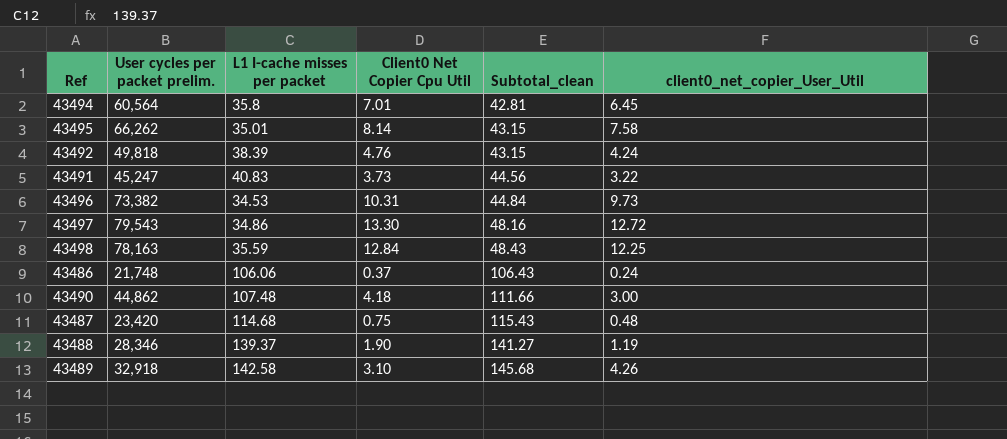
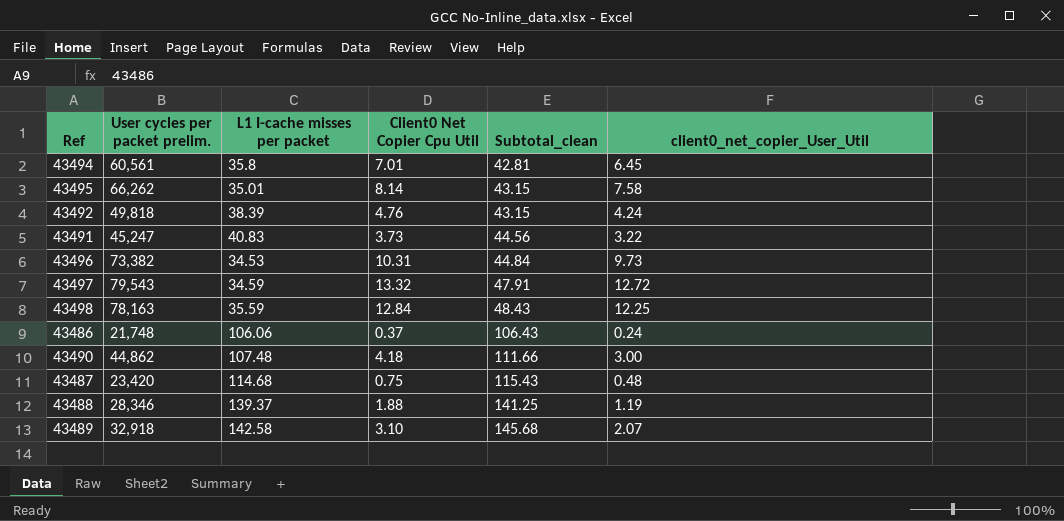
43494 | User cycles per packet prelim.: 60,564 -> 60,561
43497 | L1 I-cache misses per packet: 34.86 -> 34.59
43497 | Client0 Net Copier Cpu Util: 13.30 -> 13.32
43497 | Subtotal_clean: 48.16 -> 47.91
43488 | Client0 Net Copier Cpu Util: 1.90 -> 1.88
43488 | Subtotal_clean: 141.27 -> 141.25
43489 | client0_net_copier_User_Util: 4.26 -> 2.07

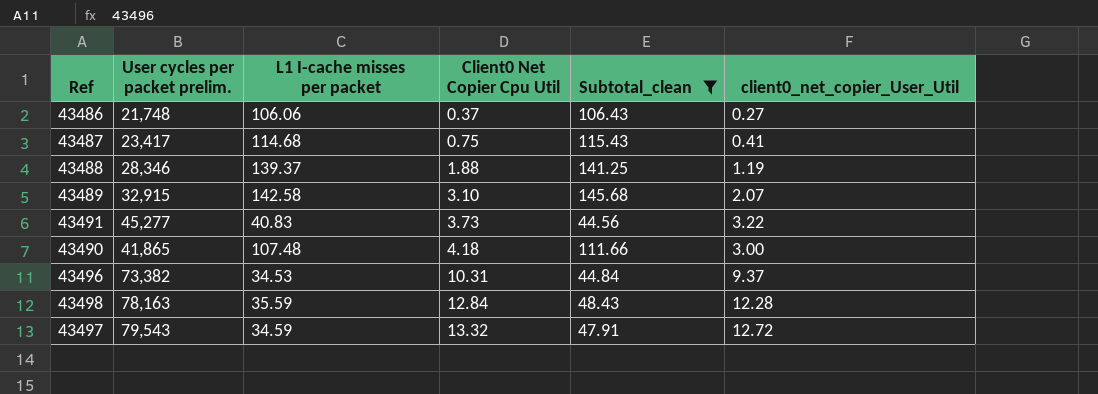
filter: none -> Subtotal_clean >= 44.56
row order: Subtotal_clean ascending -> Client0 Net Copier Cpu Util ascending
43486 | client0_net_copier_User_Util: 0.24 -> 0.27
43487 | User cycles per packet prelim.: 23,420 -> 23,417
43487 | client0_net_copier_User_Util: 0.48 -> 0.41
43489 | User cycles per packet prelim.: 32,918 -> 32,915
43491 | User cycles per packet prelim.: 45,247 -> 45,277
43490 | User cycles per packet prelim.: 44,862 -> 41,865
43496 | client0_net_copier_User_Util: 9.73 -> 9.37
43498 | client0_net_copier_User_Util: 12.25 -> 12.28

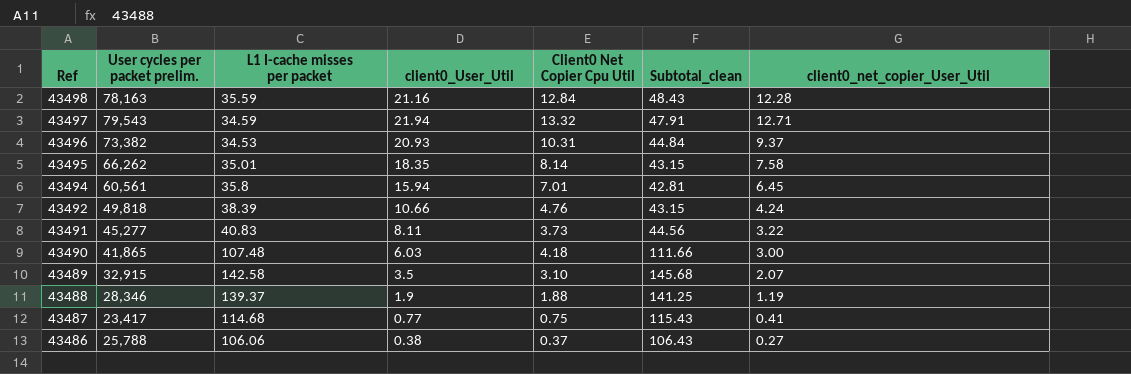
filter: Subtotal_clean >= 44.56 -> none
row order: Client0 Net Copier Cpu Util ascending -> Ref descending
column client0_User_Util | position: none -> 4
43497 | client0_net_copier_User_Util: 12.72 -> 12.71
43486 | User cycles per packet prelim.: 21,748 -> 25,788

